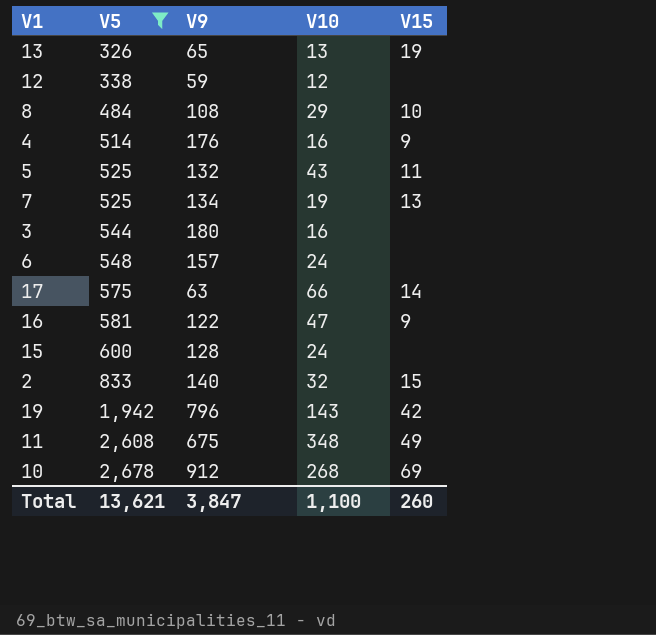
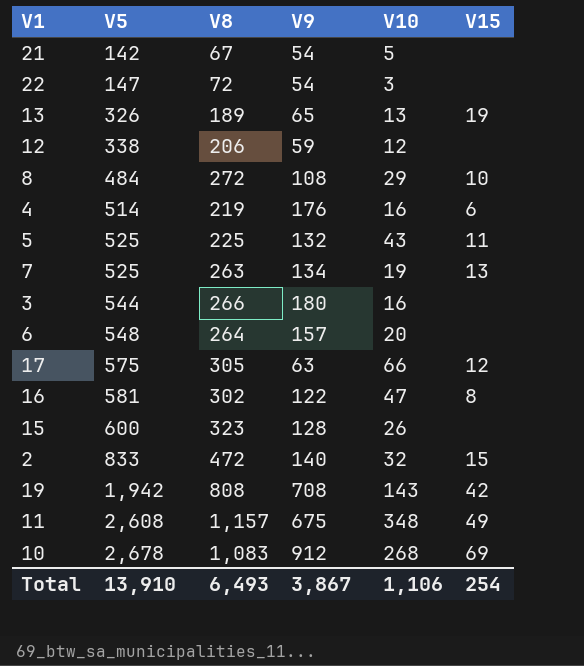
filter: V5 >= 326 -> none
column V8 | position: none -> 3
4 | V15: 9 -> 6
6 | V10: 24 -> 20
17 | V15: 14 -> 12
16 | V15: 9 -> 8
15 | V10: 24 -> 26
19 | V9: 796 -> 708
Total | V5: 13,621 -> 13,910
Total | V9: 3,847 -> 3,867
Total | V10: 1,100 -> 1,106
Total | V15: 260 -> 254

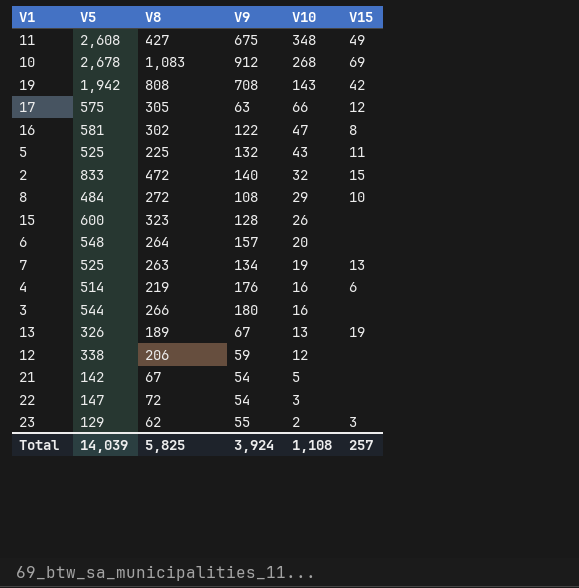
row order: V5 ascending -> V10 descending
11 | V8: 1,157 -> 427
13 | V9: 65 -> 67
row 23: none -> 129 | 62 | 55 | 2 | 3
Total | V5: 13,910 -> 14,039
Total | V8: 6,493 -> 5,825
Total | V9: 3,867 -> 3,924
Total | V10: 1,106 -> 1,108
Total | V15: 254 -> 257

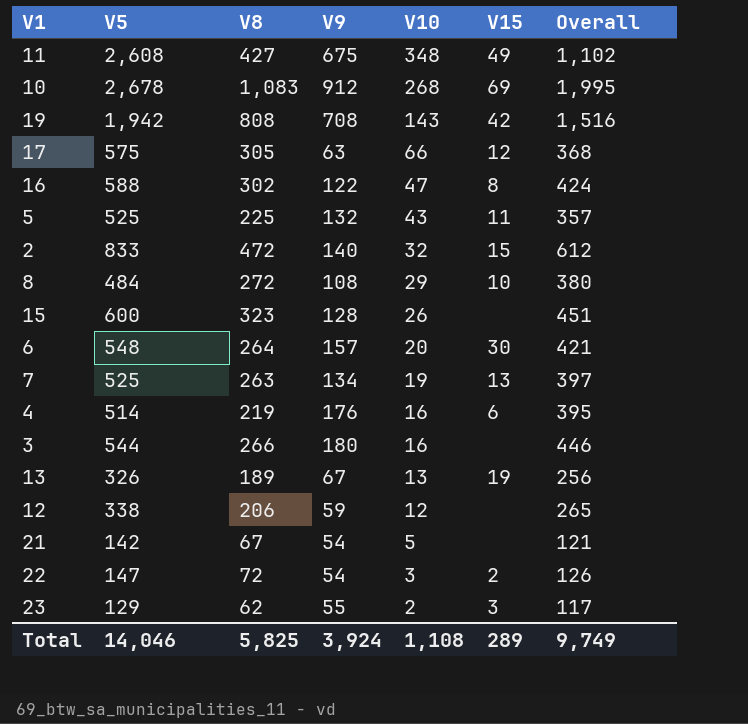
column Overall | formula: none -> [V8] + [V9]
16 | V5: 581 -> 588
6 | V15: none -> 30
22 | V15: none -> 2
Total | V5: 14,039 -> 14,046
Total | V15: 257 -> 289

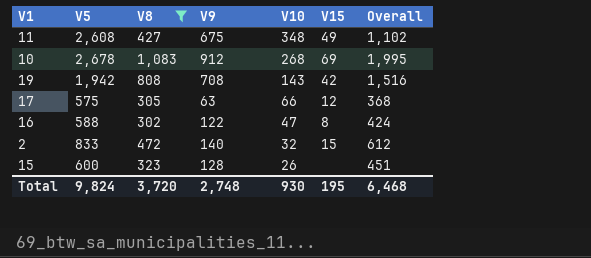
filter: none -> V8 >= 302
Total | V5: 14,046 -> 9,824
Total | V8: 5,825 -> 3,720
Total | V9: 3,924 -> 2,748
Total | V10: 1,108 -> 930
Total | V15: 289 -> 195
Total | Overall: 9,749 -> 6,468

